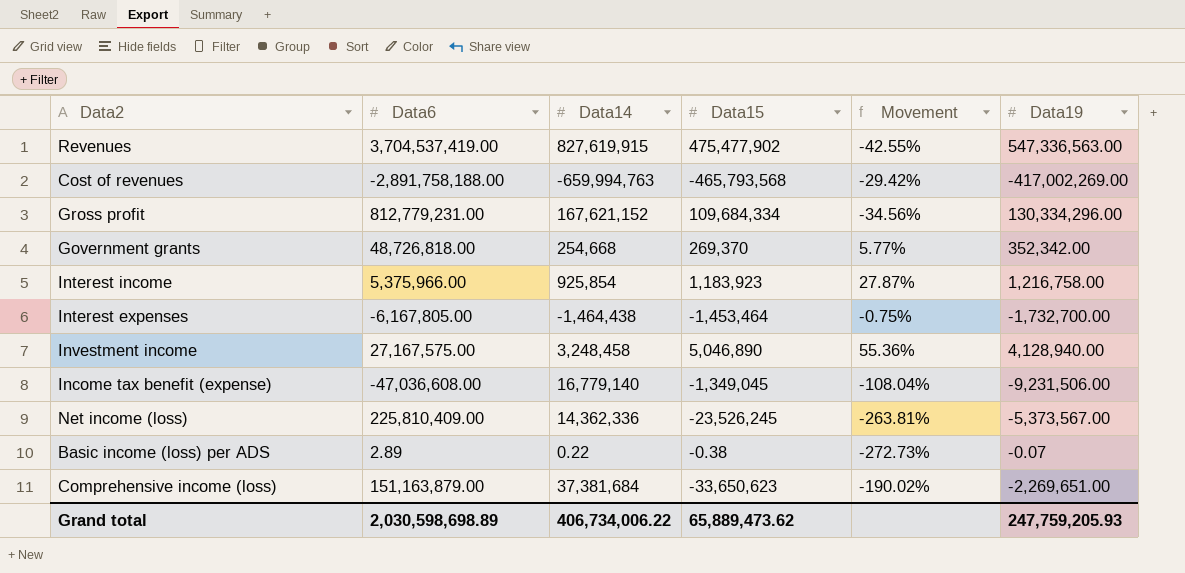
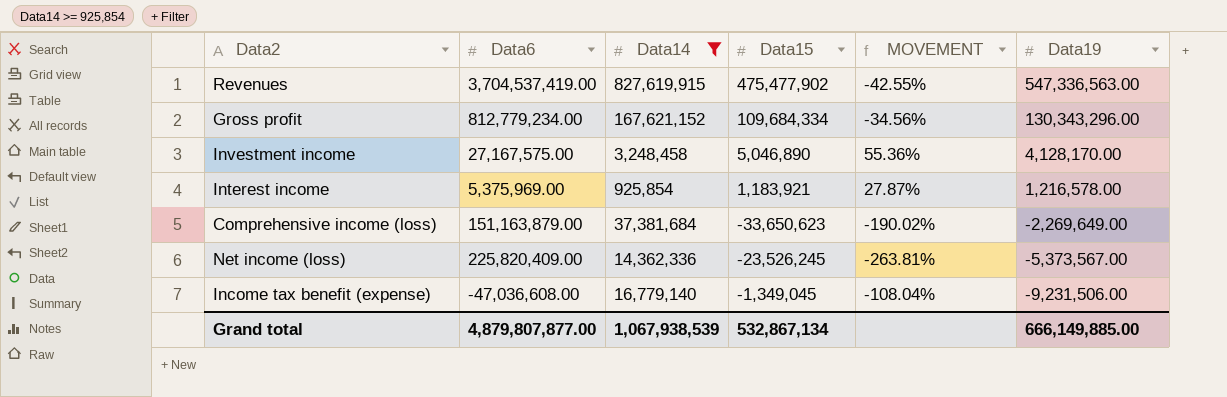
filter: none -> Data14 >= 925,854
row order: none -> Data19 descending
column name: Movement -> MOVEMENT
Gross profit | Data6: 812,779,231.00 -> 812,779,234.00
Gross profit | Data19: 130,334,296.00 -> 130,343,296.00
Investment income | Data19: 4,128,940.00 -> 4,128,170.00
Interest income | Data6: 5,375,966.00 -> 5,375,969.00
Interest income | Data15: 1,183,923 -> 1,183,921
Interest income | Data19: 1,216,758.00 -> 1,216,578.00
Comprehensive income (loss) | Data19: -2,269,651.00 -> -2,269,649.00
Net income (loss) | Data6: 225,810,409.00 -> 225,820,409.00
Grand total | Data6: 2,030,598,698.89 -> 4,879,807,877.00
Grand total | Data14: 406,734,006.22 -> 1,067,938,539
Grand total | Data15: 65,889,473.62 -> 532,867,134
Grand total | Data19: 247,759,205.93 -> 666,149,885.00

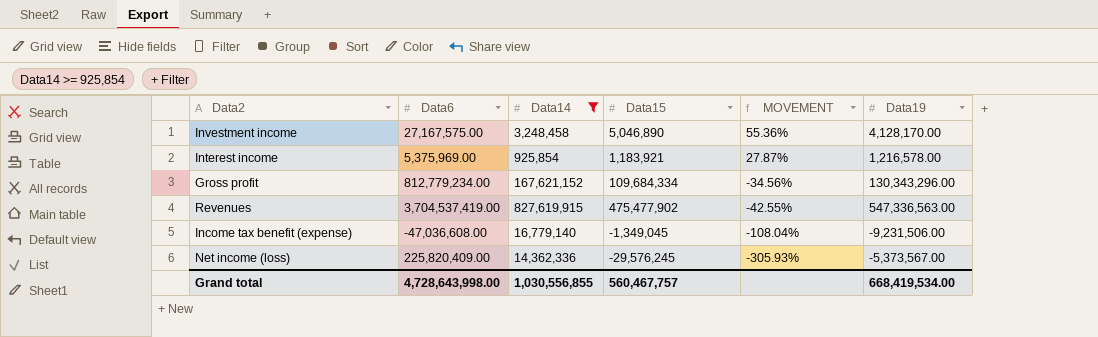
row order: Data19 descending -> MOVEMENT descending
row Comprehensive income (loss): 151,163,879.00 | 37,381,684 | -33,650,623 | -190.02% | -2,269,649.00 -> none
Net income (loss) | Data15: -23,526,245 -> -29,576,245
Net income (loss) | MOVEMENT: -263.81% -> -305.93%
Grand total | Data6: 4,879,807,877.00 -> 4,728,643,998.00
Grand total | Data14: 1,067,938,539 -> 1,030,556,855
Grand total | Data15: 532,867,134 -> 560,467,757
Grand total | Data19: 666,149,885.00 -> 668,419,534.00

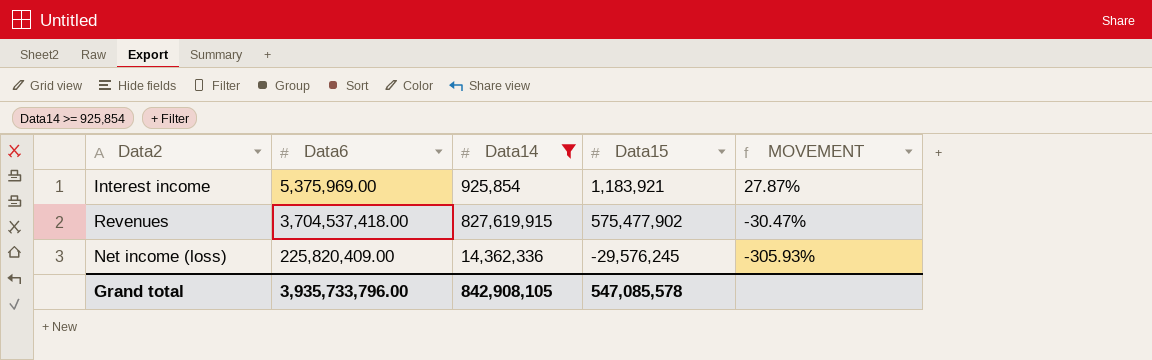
column Data19 | position: 6 -> none
row Investment income: 27,167,575.00 | 3,248,458 | 5,046,890 | 55.36% | 4,128,170.00 -> none
row Gross profit: 812,779,234.00 | 167,621,152 | 109,684,334 | -34.56% | 130,343,296.00 -> none
row Income tax benefit (expense): -47,036,608.00 | 16,779,140 | -1,349,045 | -108.04% | -9,231,506.00 -> none
Revenues | Data6: 3,704,537,419.00 -> 3,704,537,418.00
Revenues | Data15: 475,477,902 -> 575,477,902
Revenues | MOVEMENT: -42.55% -> -30.47%
Grand total | Data6: 4,728,643,998.00 -> 3,935,733,796.00
Grand total | Data14: 1,030,556,855 -> 842,908,105
Grand total | Data15: 560,467,757 -> 547,085,578

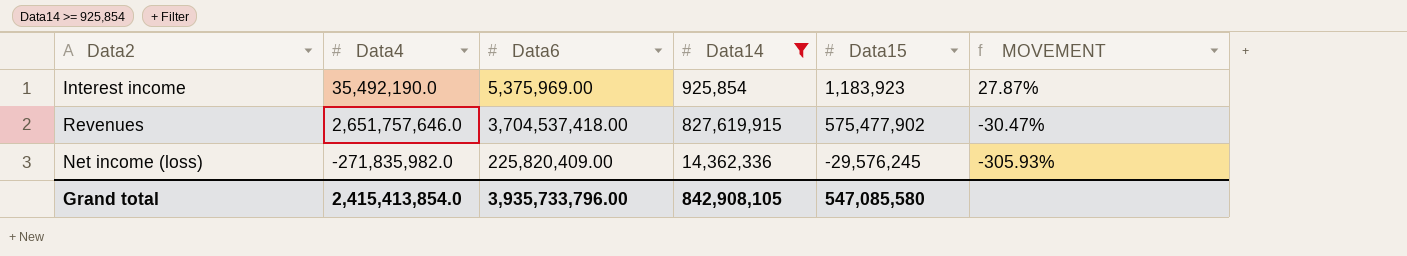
column Data4 | position: none -> 2
Interest income | Data15: 1,183,921 -> 1,183,923
Grand total | Data15: 547,085,578 -> 547,085,580

